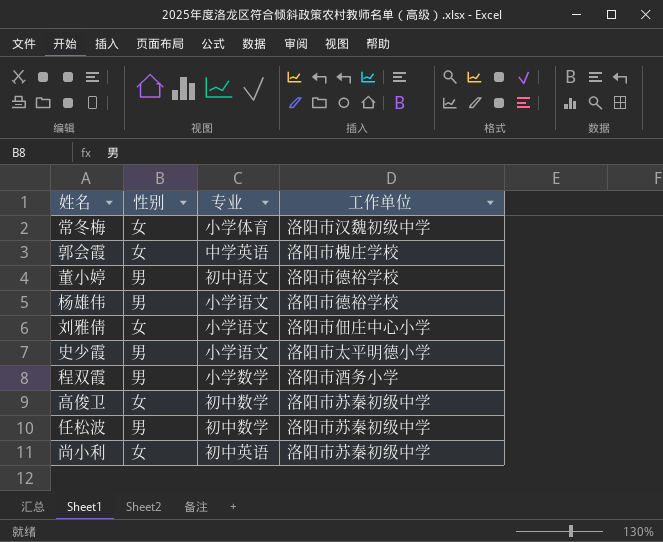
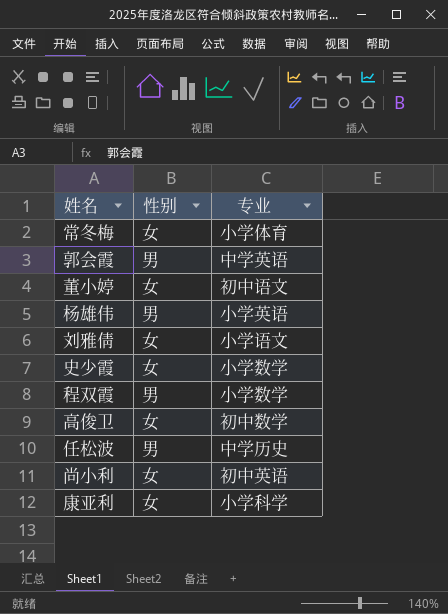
column 工作单位 | position: 4 -> none
郭会霞 | 性别: 女 -> 男
董小婷 | 性别: 男 -> 女
杨雄伟 | 专业: 小学语文 -> 小学英语
史少霞 | 性别: 男 -> 女
史少霞 | 专业: 小学语文 -> 小学数学
任松波 | 专业: 初中数学 -> 中学历史
row 康亚利: none -> 女 | 小学科学

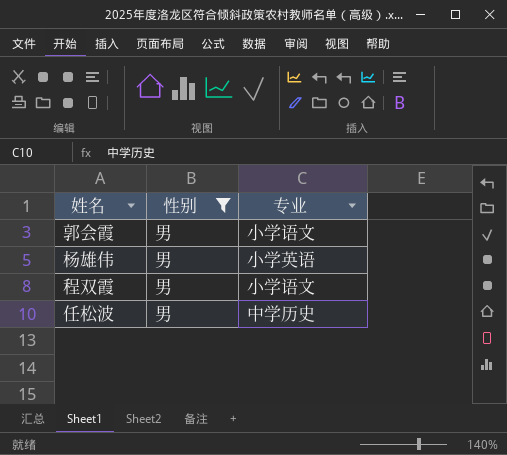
filter: none -> 性别 = 男
郭会霞 | 专业: 中学英语 -> 小学语文
程双霞 | 专业: 小学数学 -> 小学语文

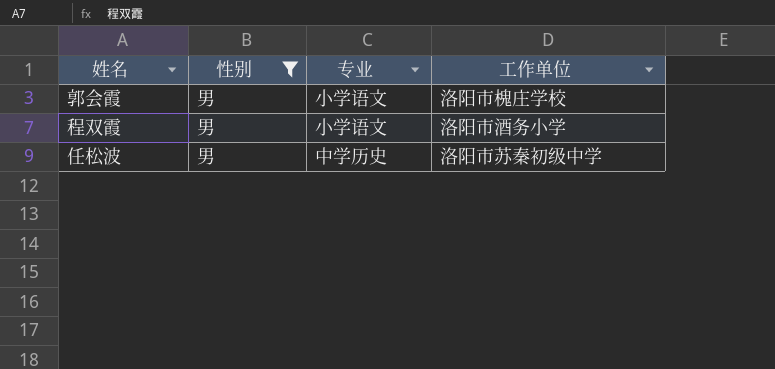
column 工作单位 | position: none -> 4
row 杨雄伟: 男 | 小学英语 -> none

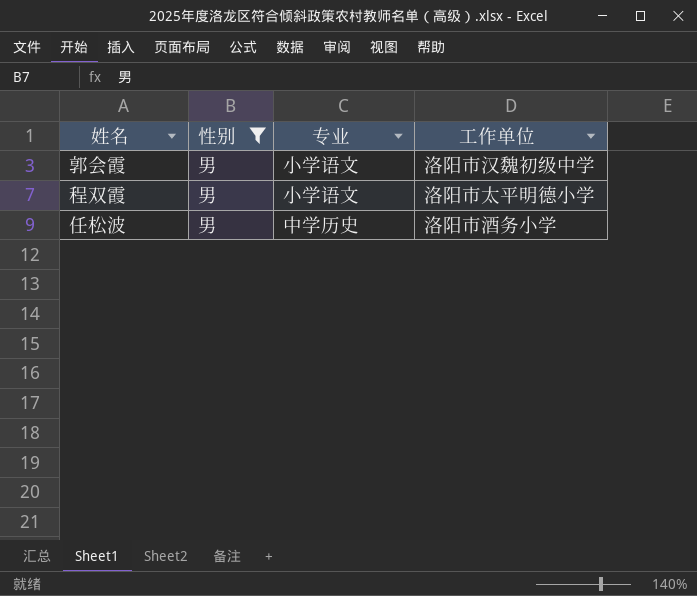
郭会霞 | 工作单位: 洛阳市槐庄学校 -> 洛阳市汉魏初级中学
程双霞 | 工作单位: 洛阳市酒务小学 -> 洛阳市太平明德小学
任松波 | 工作单位: 洛阳市苏秦初级中学 -> 洛阳市酒务小学

